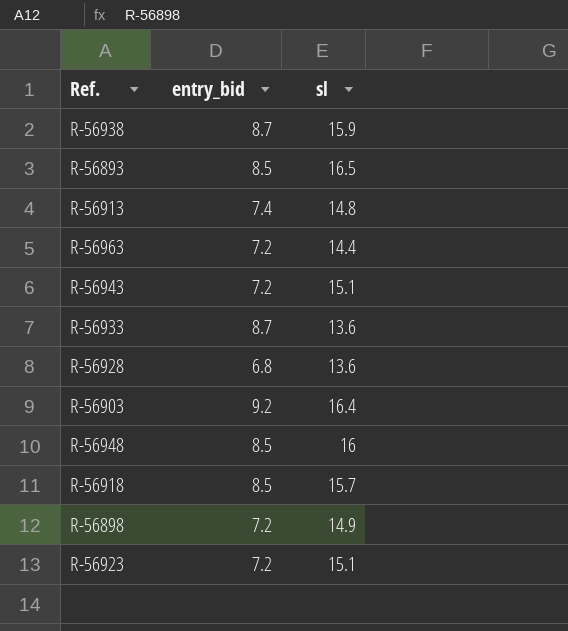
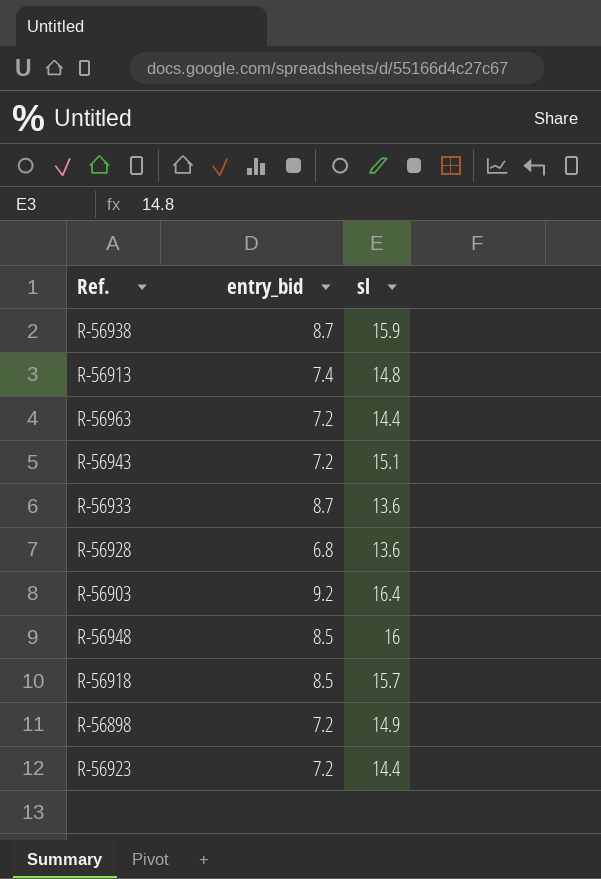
row R-56893: 8.5 | 16.5 -> none
R-56923 | sl: 15.1 -> 14.4

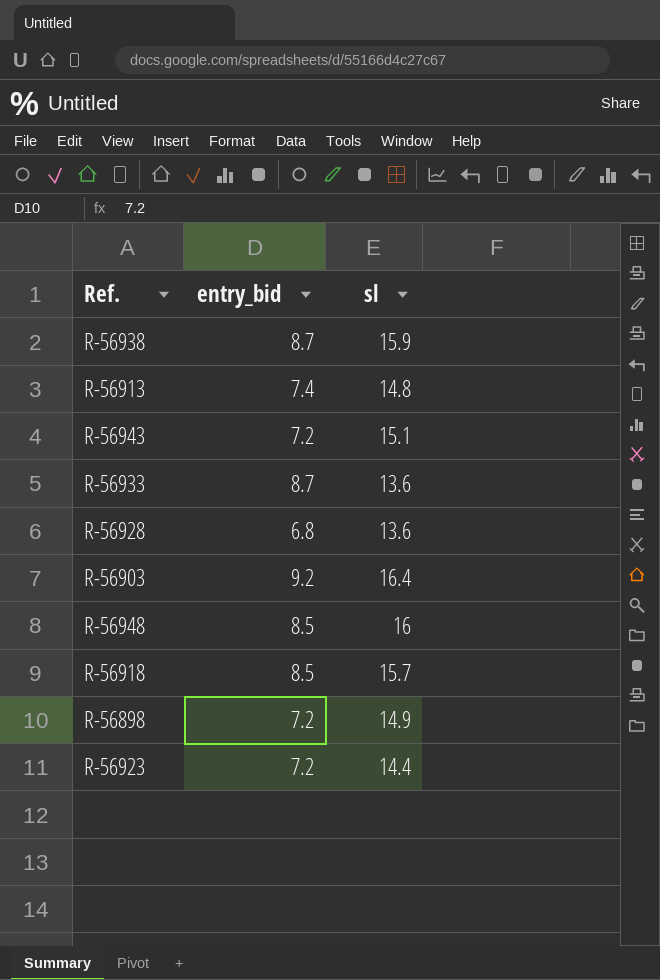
row R-56963: 7.2 | 14.4 -> none

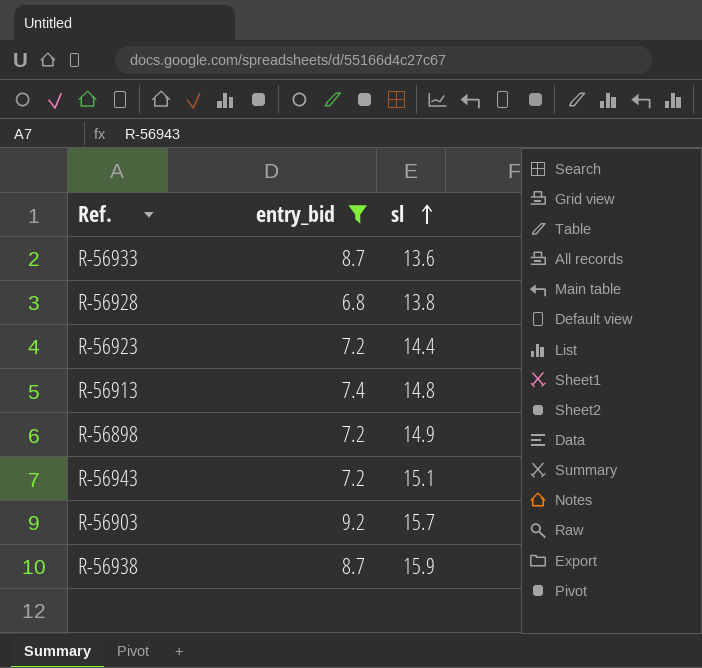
filter: none -> entry_bid != 8.5
row order: none -> sl ascending
R-56928 | sl: 13.6 -> 13.8
R-56903 | sl: 16.4 -> 15.7

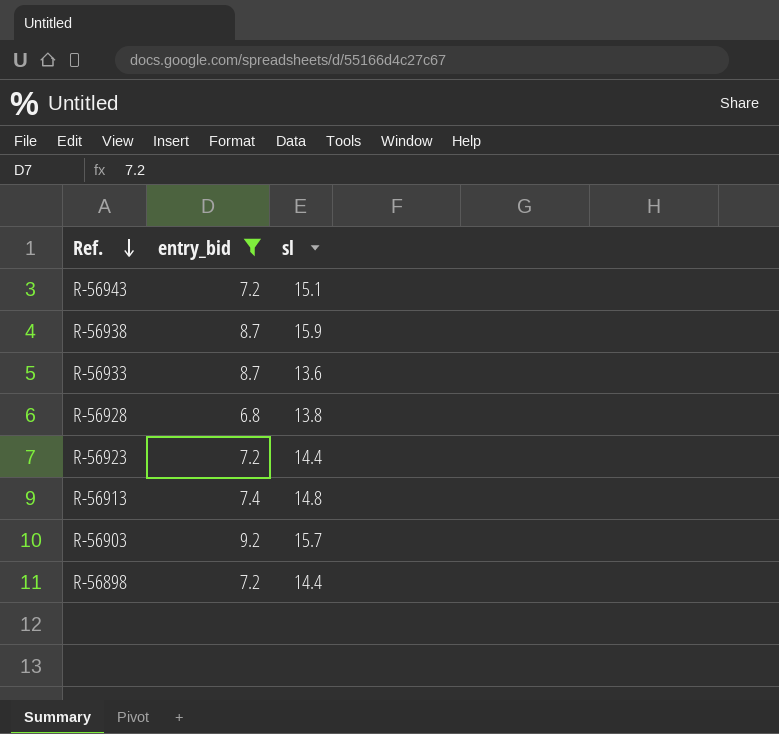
row order: sl ascending -> Ref. descending
R-56898 | sl: 14.9 -> 14.4

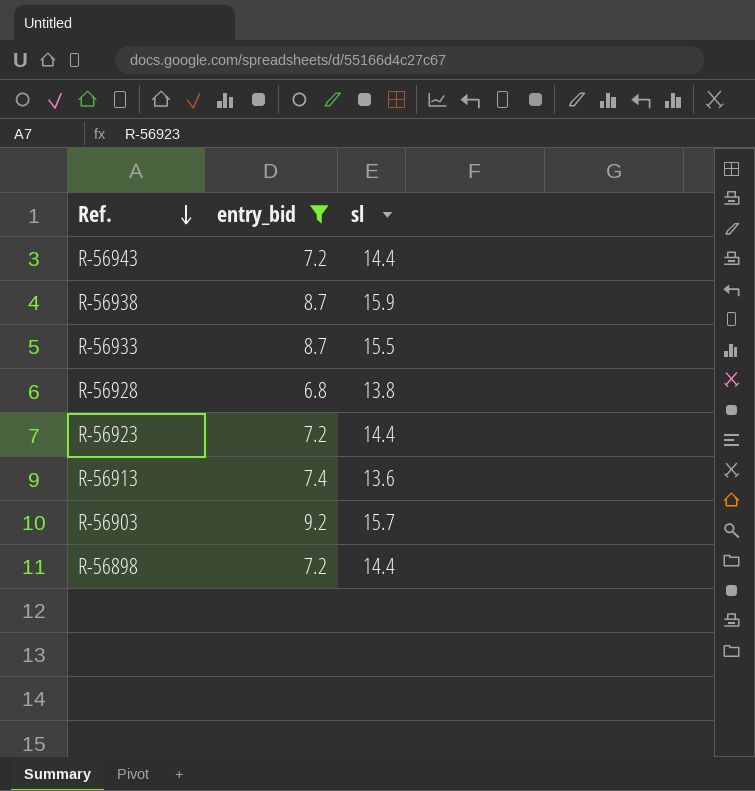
R-56943 | sl: 15.1 -> 14.4
R-56933 | sl: 13.6 -> 15.5
R-56913 | sl: 14.8 -> 13.6

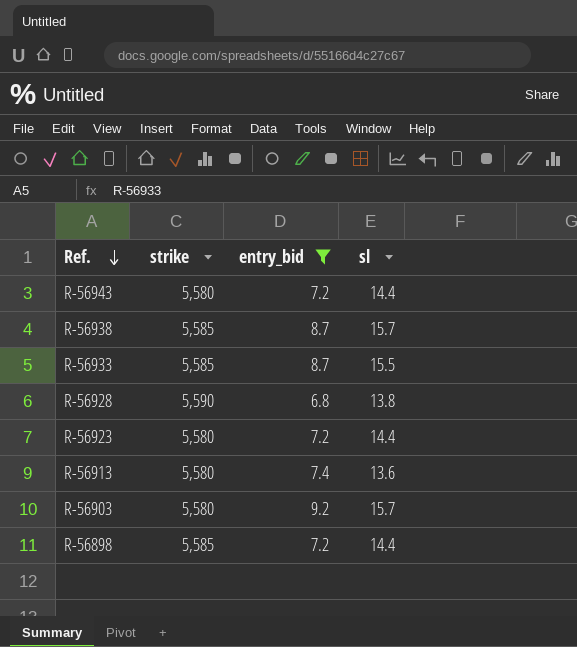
column strike | position: none -> 2
R-56938 | sl: 15.9 -> 15.7

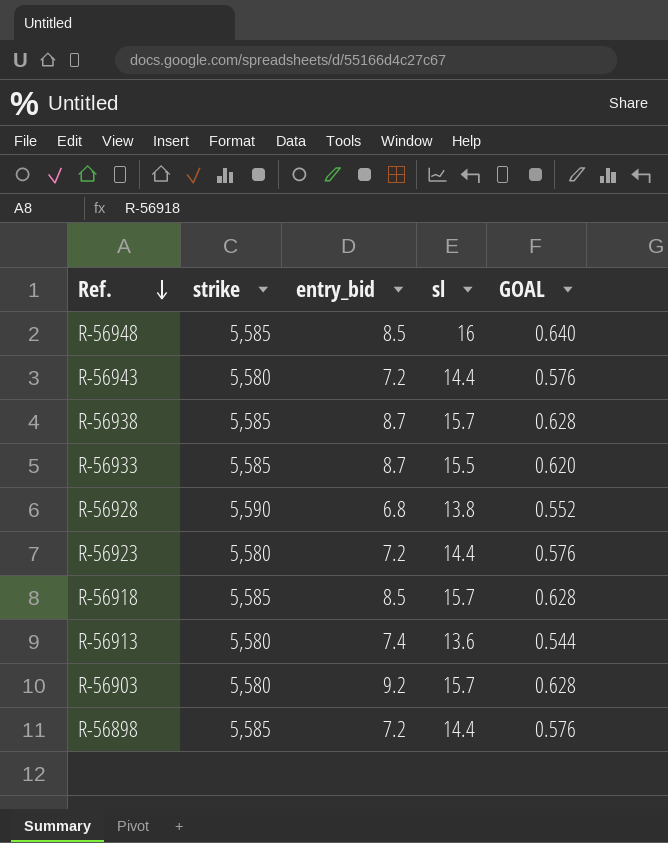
filter: entry_bid != 8.5 -> none
column GOAL | formula: none -> [sl] * 0.04

